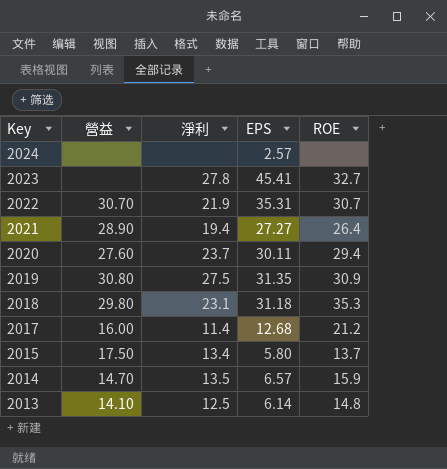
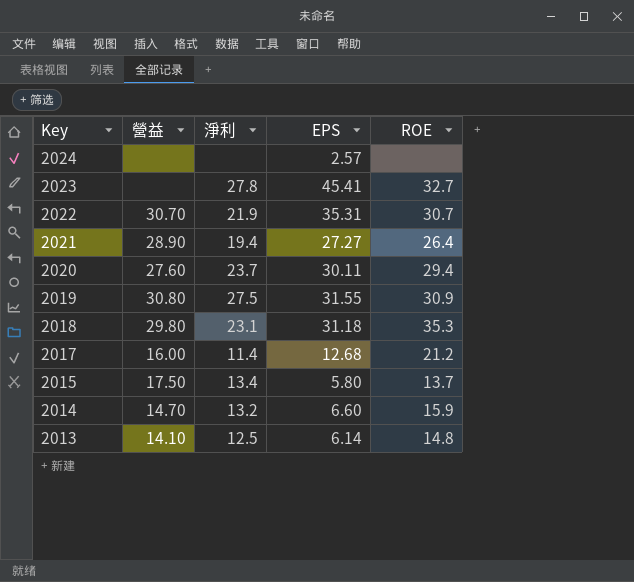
2019 | EPS: 31.35 -> 31.55
2014 | 淨利: 13.5 -> 13.2
2014 | EPS: 6.57 -> 6.60

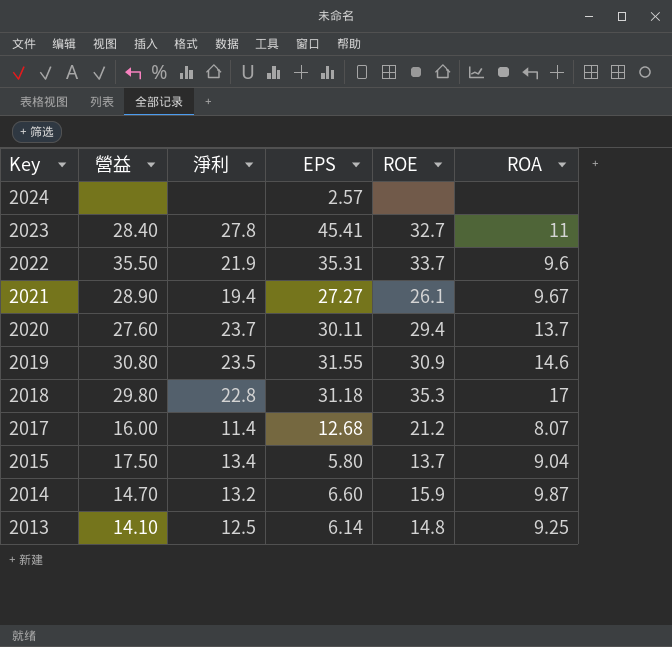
column ROA | position: none -> 6
2023 | 營益: none -> 28.40
2022 | 營益: 30.70 -> 35.50
2022 | ROE: 30.7 -> 33.7
2021 | ROE: 26.4 -> 26.1
2019 | 淨利: 27.5 -> 23.5
2018 | 淨利: 23.1 -> 22.8

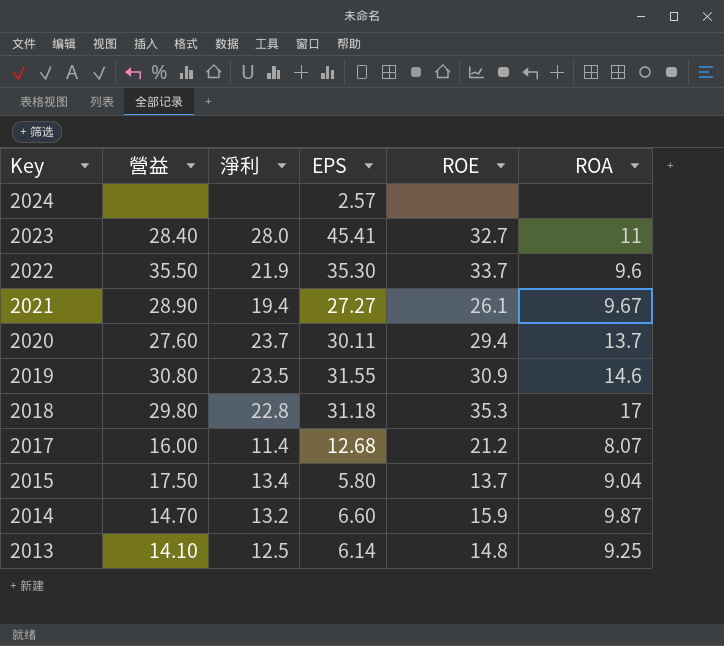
2023 | 淨利: 27.8 -> 28.0
2022 | EPS: 35.31 -> 35.30

